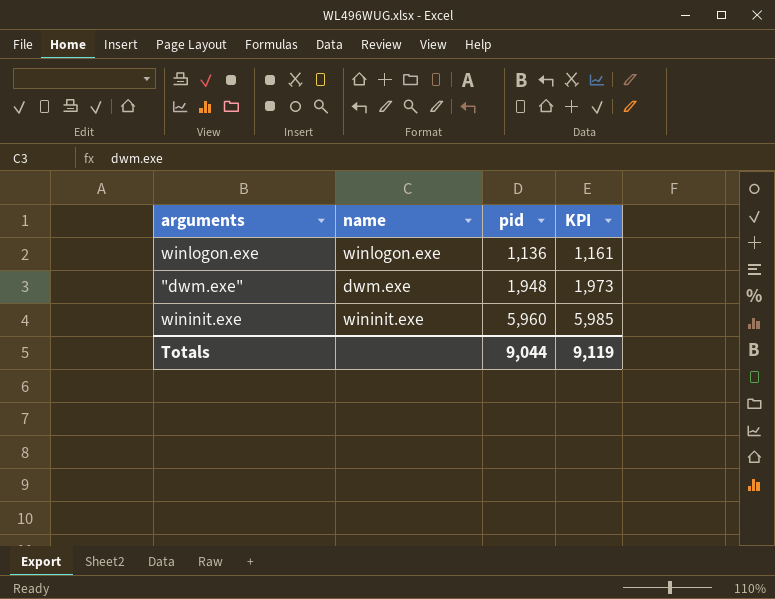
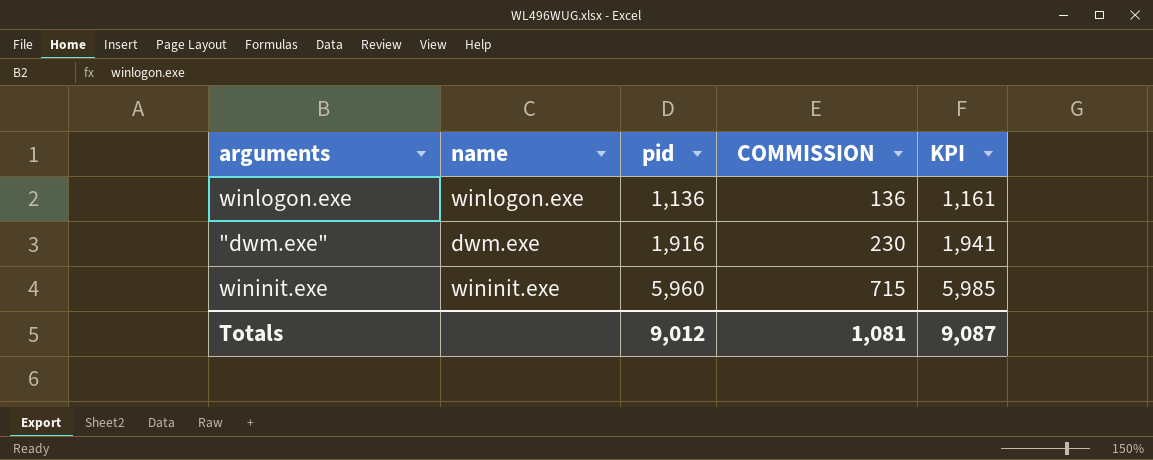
column COMMISSION | formula: none -> [pid] * 0.12
"dwm.exe" | pid: 1,948 -> 1,916
"dwm.exe" | KPI: 1,973 -> 1,941
Totals | pid: 9,044 -> 9,012
Totals | KPI: 9,119 -> 9,087

